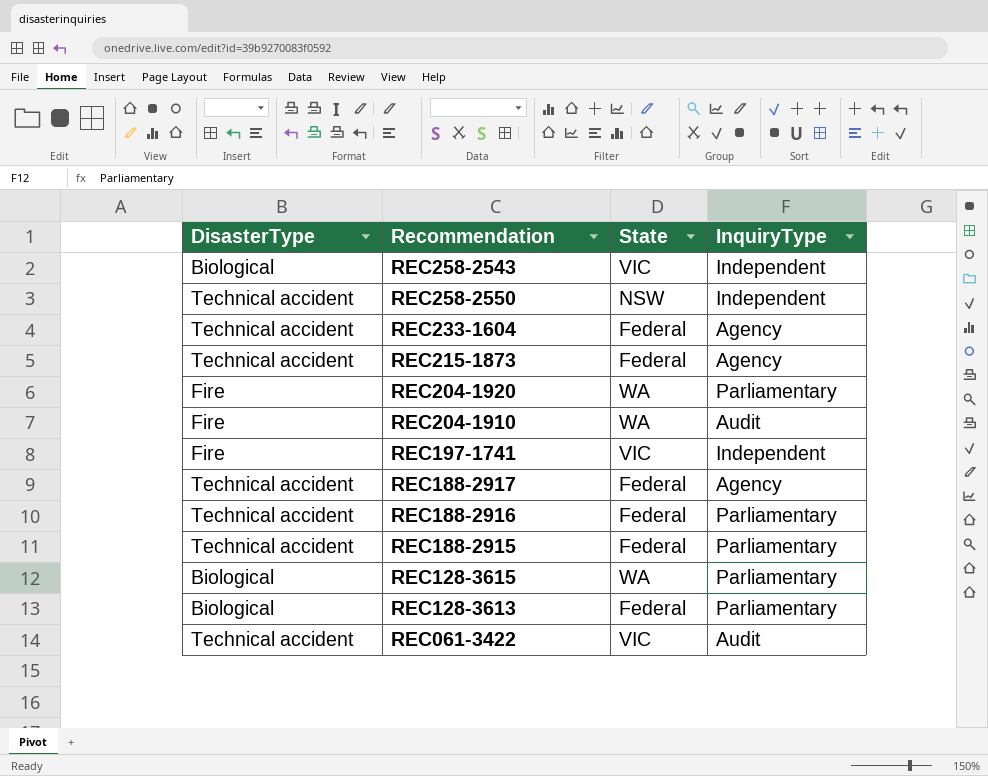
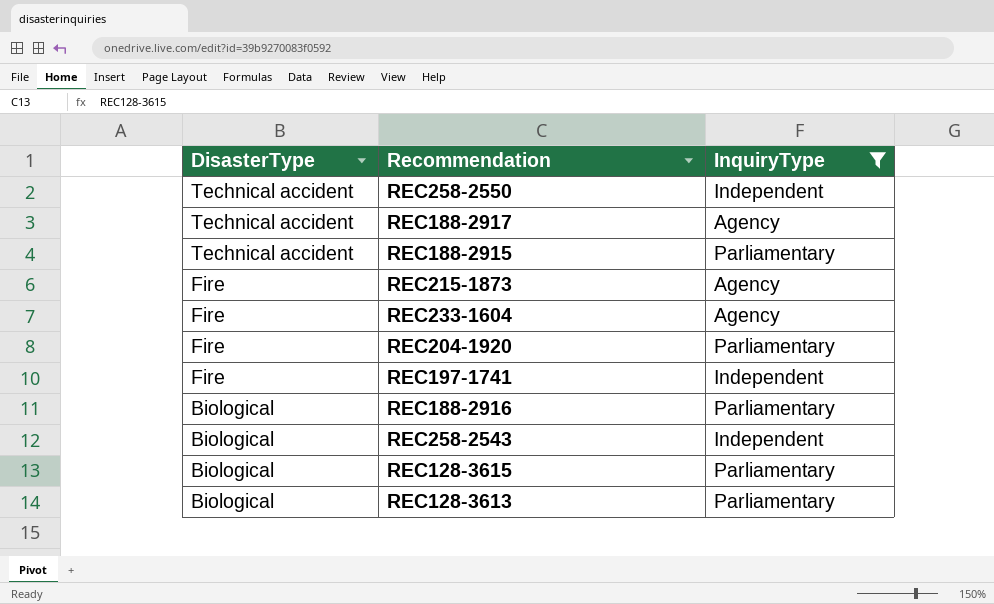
filter: none -> InquiryType != Audit
row order: none -> DisasterType descending
column State | position: 3 -> none
REC215-1873 | DisasterType: Technical accident -> Fire
REC233-1604 | DisasterType: Technical accident -> Fire
REC188-2916 | DisasterType: Technical accident -> Biological

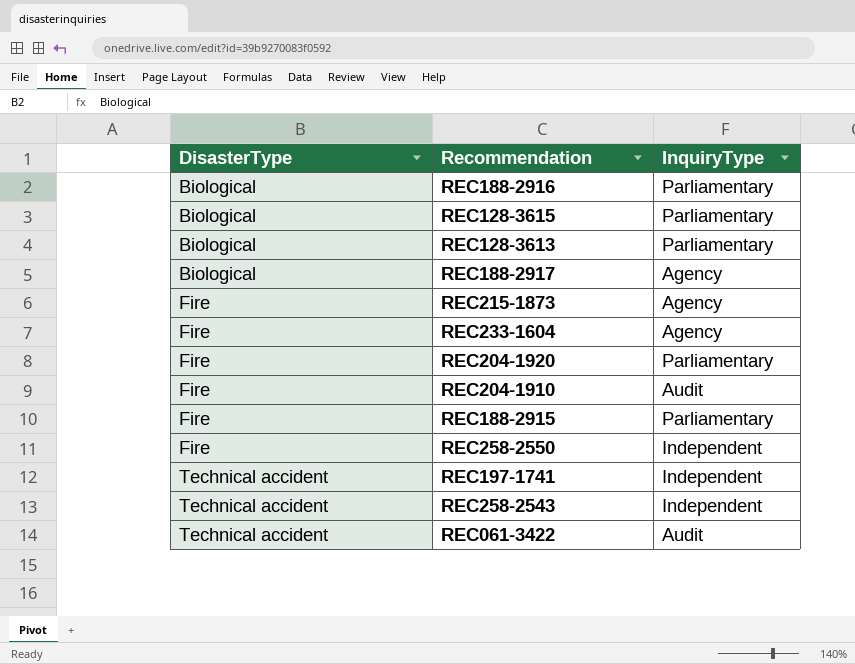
filter: InquiryType != Audit -> none
row order: DisasterType descending -> DisasterType ascending
REC188-2917 | DisasterType: Technical accident -> Biological
REC188-2915 | DisasterType: Technical accident -> Fire
REC258-2550 | DisasterType: Technical accident -> Fire
REC197-1741 | DisasterType: Fire -> Technical accident
REC258-2543 | DisasterType: Biological -> Technical accident

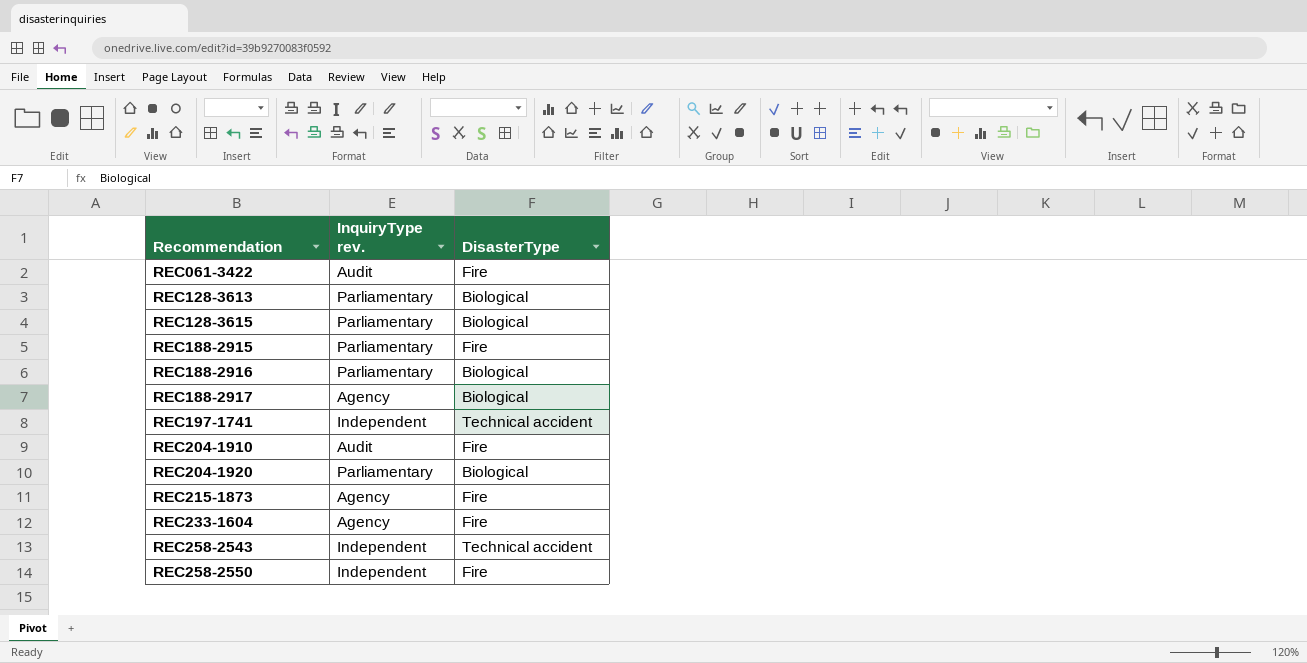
row order: DisasterType ascending -> Recommendation ascending
column name: InquiryType -> InquiryType rev.
column DisasterType | position: 1 -> 3
REC061-3422 | DisasterType: Technical accident -> Fire
REC204-1920 | DisasterType: Fire -> Biological

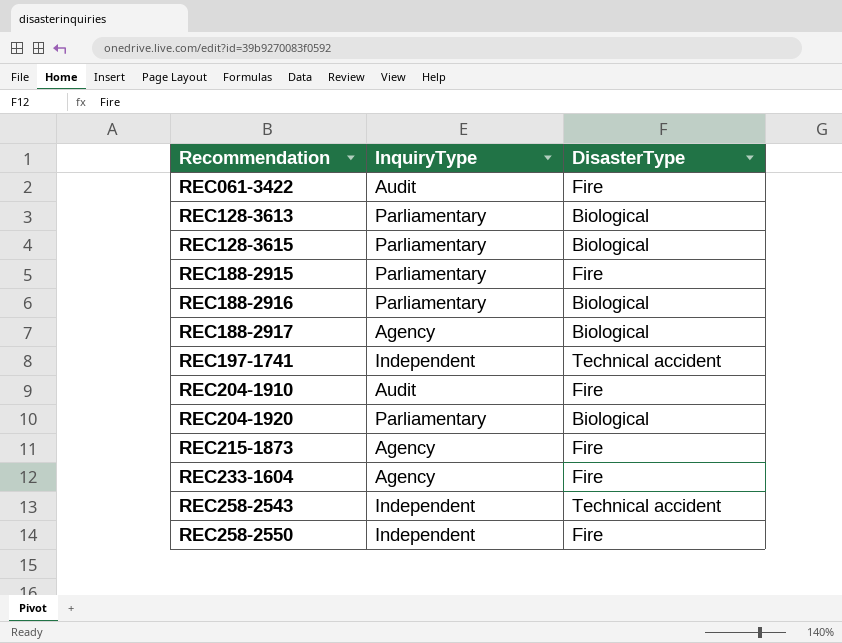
column name: InquiryType rev. -> InquiryType

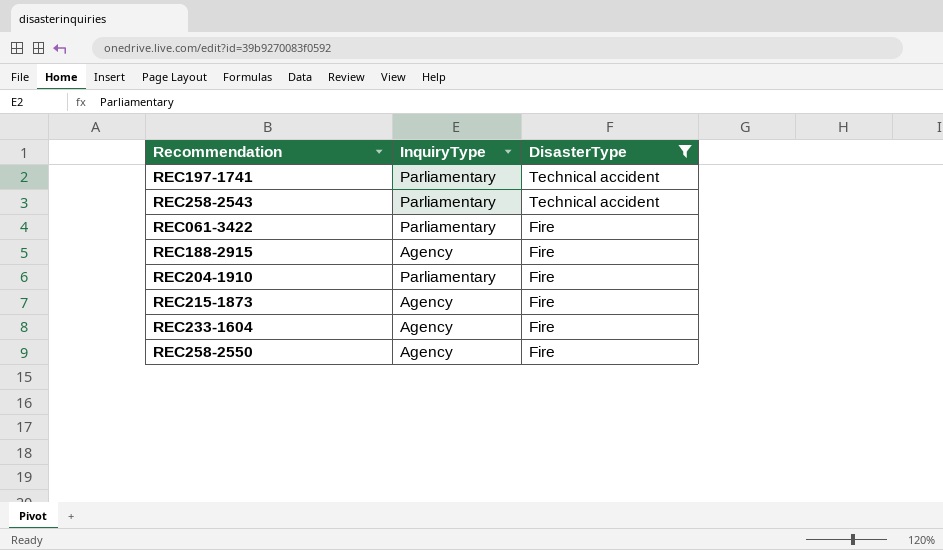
filter: none -> DisasterType != Biological
row order: Recommendation ascending -> DisasterType descending
REC197-1741 | InquiryType: Independent -> Parliamentary
REC258-2543 | InquiryType: Independent -> Parliamentary
REC061-3422 | InquiryType: Audit -> Parliamentary
REC188-2915 | InquiryType: Parliamentary -> Agency
REC204-1910 | InquiryType: Audit -> Parliamentary
REC258-2550 | InquiryType: Independent -> Agency

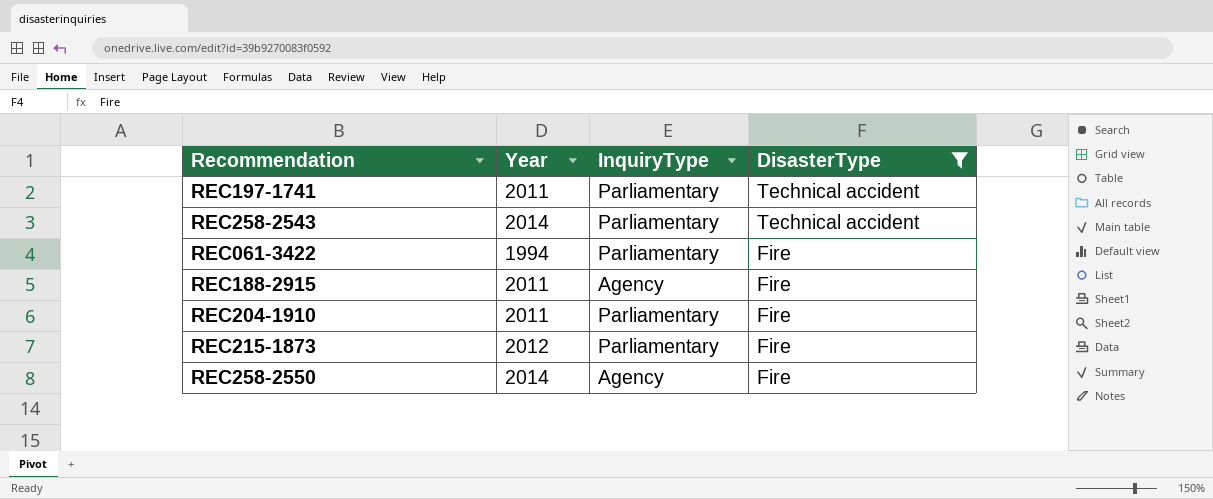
column Year | position: none -> 2
row REC233-1604: Agency | Fire -> none
REC215-1873 | InquiryType: Agency -> Parliamentary

